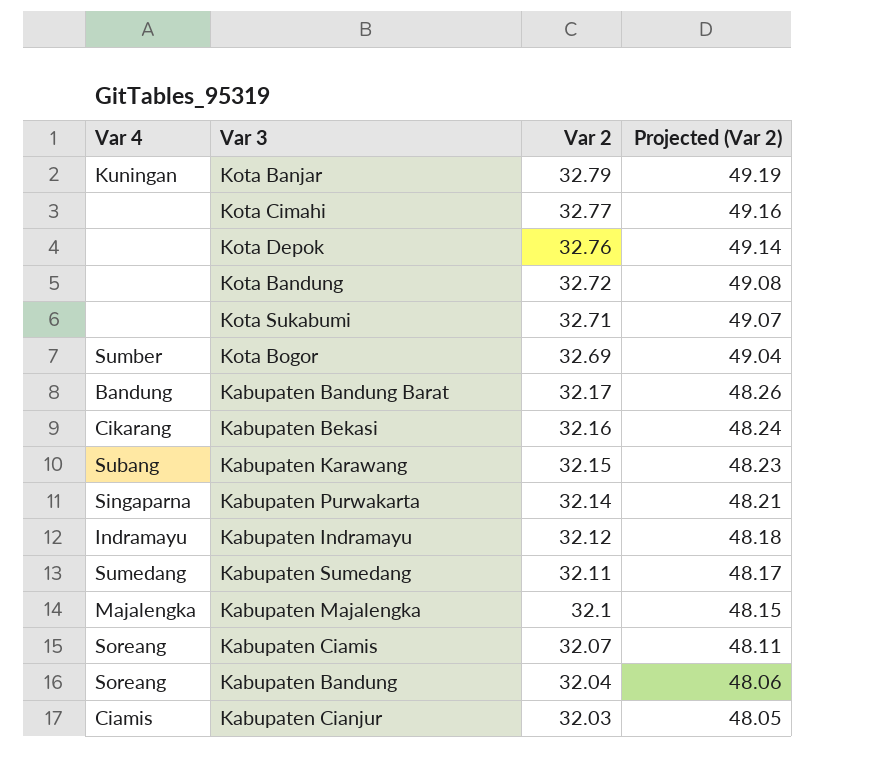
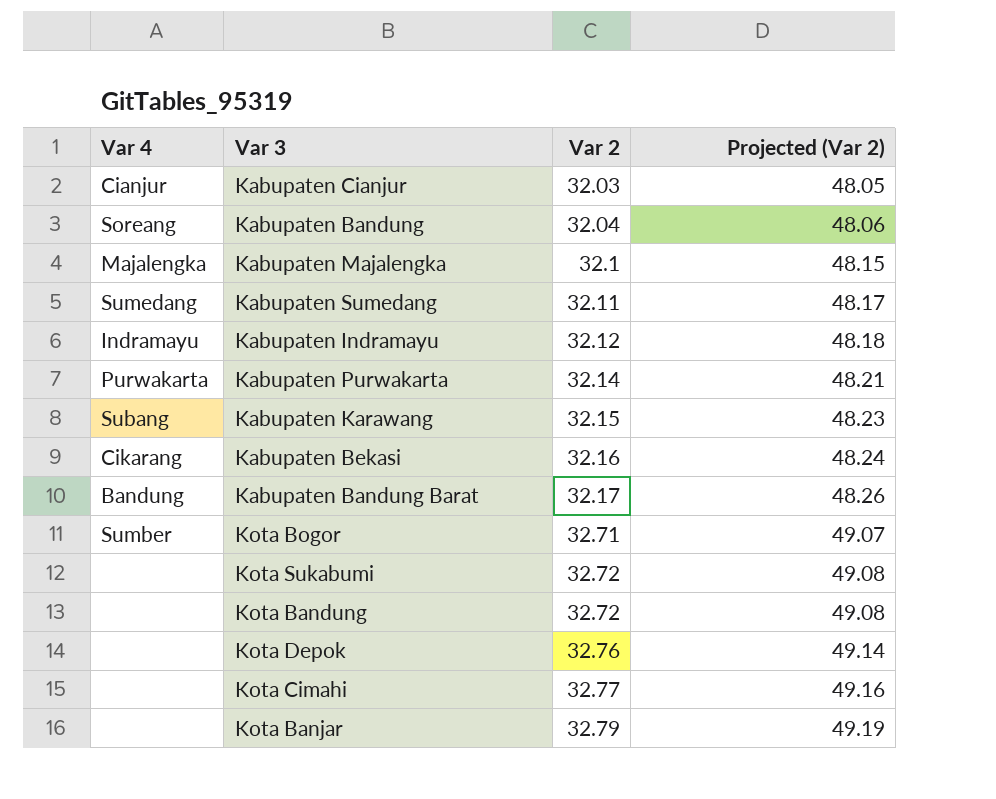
row order: Var 2 descending -> Var 2 ascending
row Kabupaten Ciamis: Soreang | 32.07 | 48.11 -> none
Kabupaten Cianjur | Var 4: Ciamis -> Cianjur
Kabupaten Purwakarta | Var 4: Singaparna -> Purwakarta
Kota Bogor | Var 2: 32.69 -> 32.71
Kota Bogor | Projected (Var 2): 49.04 -> 49.07
Kota Sukabumi | Var 2: 32.71 -> 32.72
Kota Sukabumi | Projected (Var 2): 49.07 -> 49.08
Kota Banjar | Var 4: Kuningan -> none

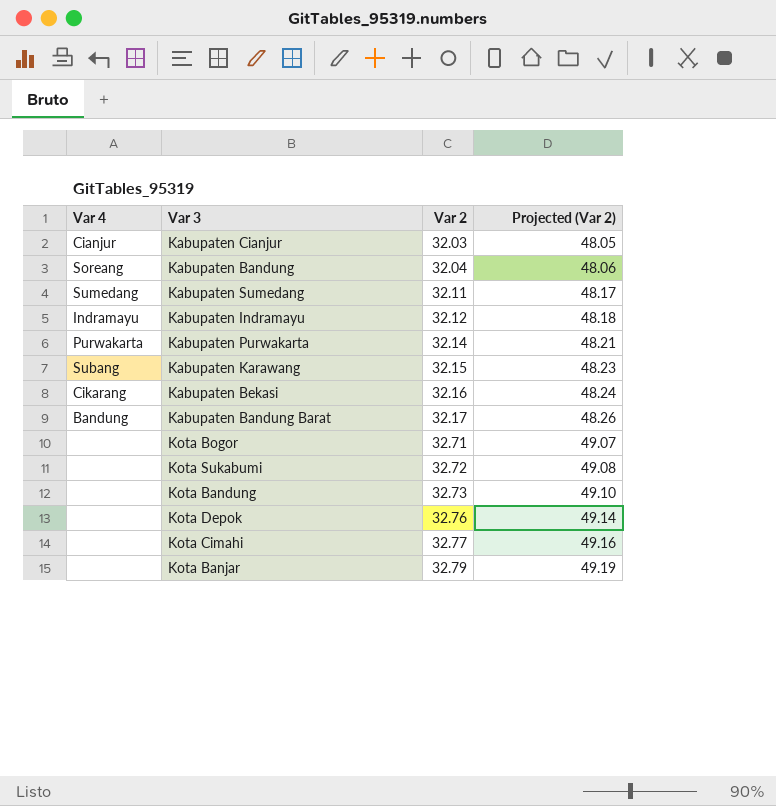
row Kabupaten Majalengka: Majalengka | 32.1 | 48.15 -> none
Kota Bogor | Var 4: Sumber -> none
Kota Bandung | Var 2: 32.72 -> 32.73
Kota Bandung | Projected (Var 2): 49.08 -> 49.10

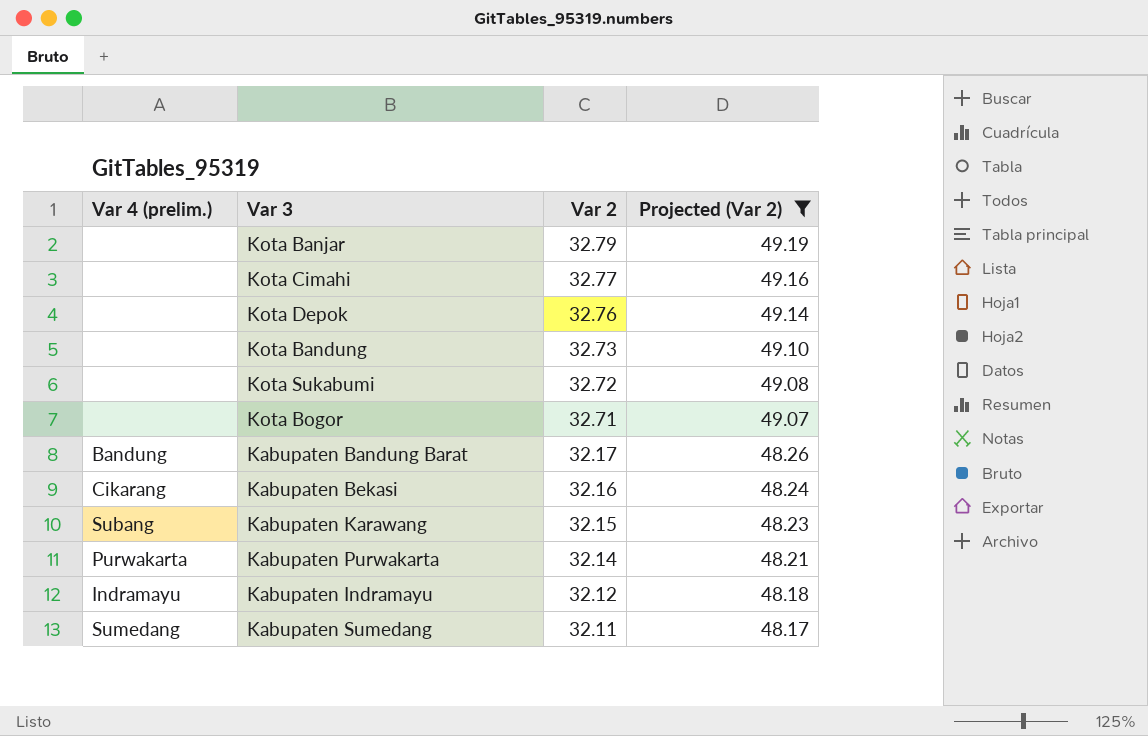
filter: none -> Projected (Var 2) >= 48.17
row order: Var 2 ascending -> Var 2 descending
column name: Var 4 -> Var 4 (prelim.)

